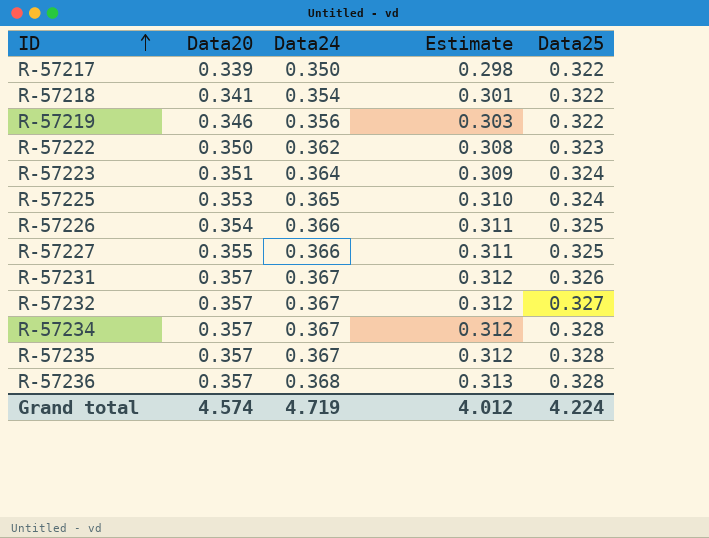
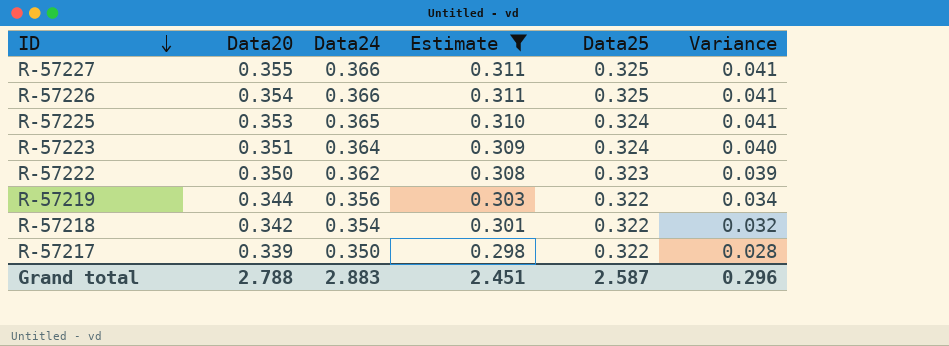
filter: none -> Estimate <= 0.311
row order: ID ascending -> ID descending
column Variance | formula: none -> [Data24] - [Data25]
R-57219 | Data20: 0.346 -> 0.344
R-57218 | Data20: 0.341 -> 0.342
Grand total | Data20: 4.574 -> 2.788
Grand total | Data24: 4.719 -> 2.883
Grand total | Estimate: 4.012 -> 2.451
Grand total | Data25: 4.224 -> 2.587

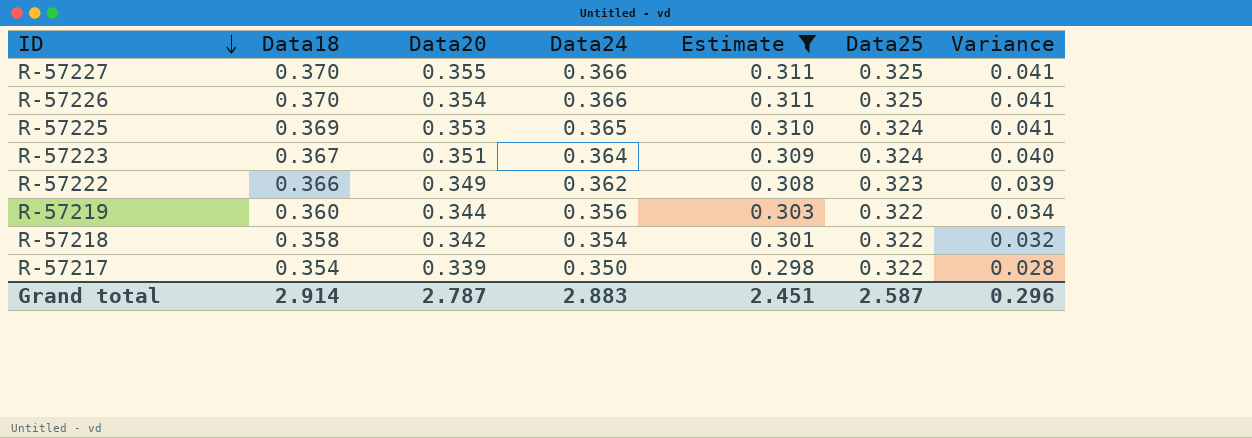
column Data18 | position: none -> 2
R-57222 | Data20: 0.350 -> 0.349
Grand total | Data20: 2.788 -> 2.787

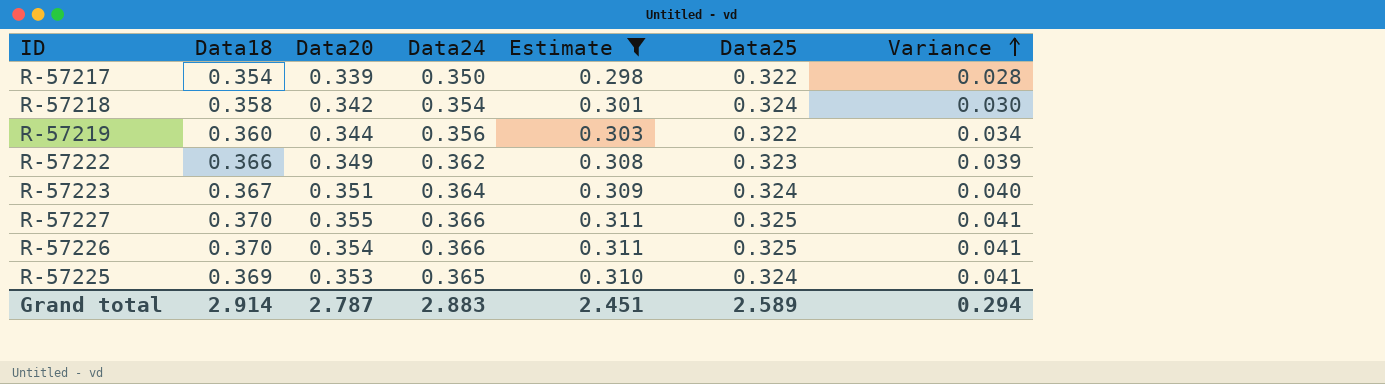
row order: ID descending -> Variance ascending
R-57218 | Data25: 0.322 -> 0.324
R-57218 | Variance: 0.032 -> 0.030
Grand total | Data25: 2.587 -> 2.589
Grand total | Variance: 0.296 -> 0.294

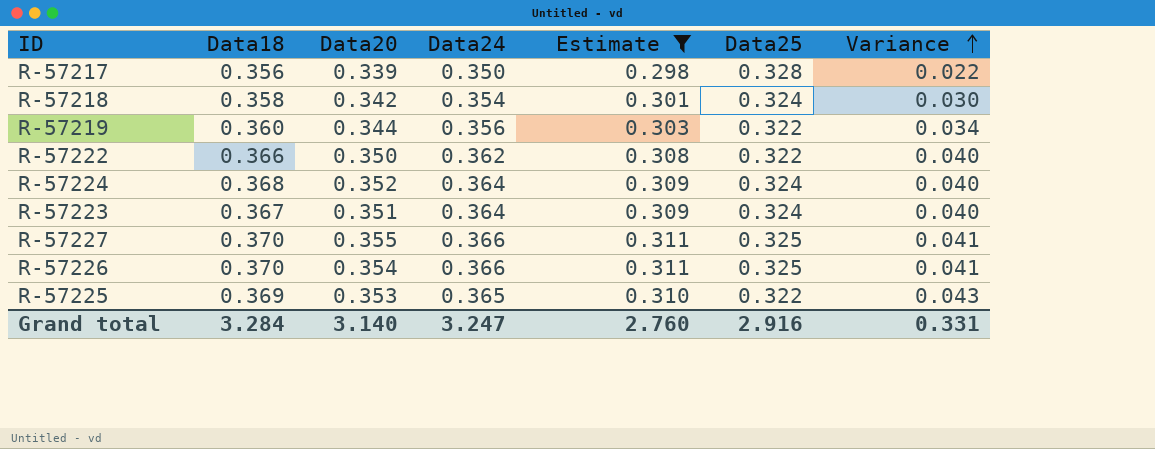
R-57217 | Data18: 0.354 -> 0.356
R-57217 | Data25: 0.322 -> 0.328
R-57217 | Variance: 0.028 -> 0.022
R-57222 | Data20: 0.349 -> 0.350
R-57222 | Data25: 0.323 -> 0.322
R-57222 | Variance: 0.039 -> 0.040
row R-57224: none -> 0.368 | 0.352 | 0.364 | 0.309 | 0.324 | 0.040
R-57225 | Data25: 0.324 -> 0.322
R-57225 | Variance: 0.041 -> 0.043
Grand total | Data18: 2.914 -> 3.284
Grand total | Data20: 2.787 -> 3.140
Grand total | Data24: 2.883 -> 3.247
Grand total | Estimate: 2.451 -> 2.760
Grand total | Data25: 2.589 -> 2.916
Grand total | Variance: 0.294 -> 0.331

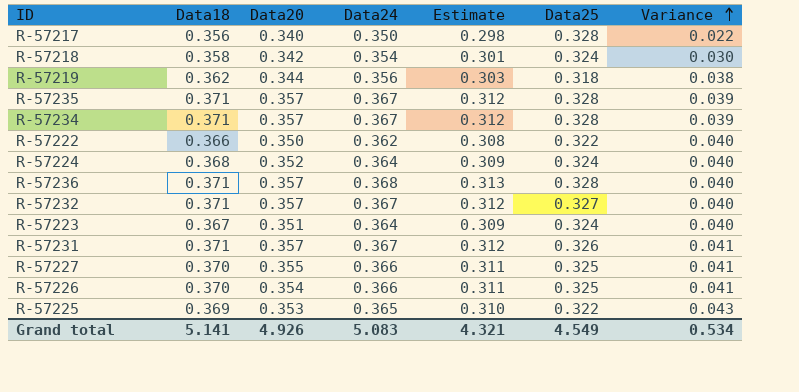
filter: Estimate <= 0.311 -> none
R-57217 | Data20: 0.339 -> 0.340
R-57219 | Data18: 0.360 -> 0.362
R-57219 | Data25: 0.322 -> 0.318
R-57219 | Variance: 0.034 -> 0.038
Grand total | Data18: 3.284 -> 5.141
Grand total | Data20: 3.140 -> 4.926
Grand total | Data24: 3.247 -> 5.083
Grand total | Estimate: 2.760 -> 4.321
Grand total | Data25: 2.916 -> 4.549
Grand total | Variance: 0.331 -> 0.534

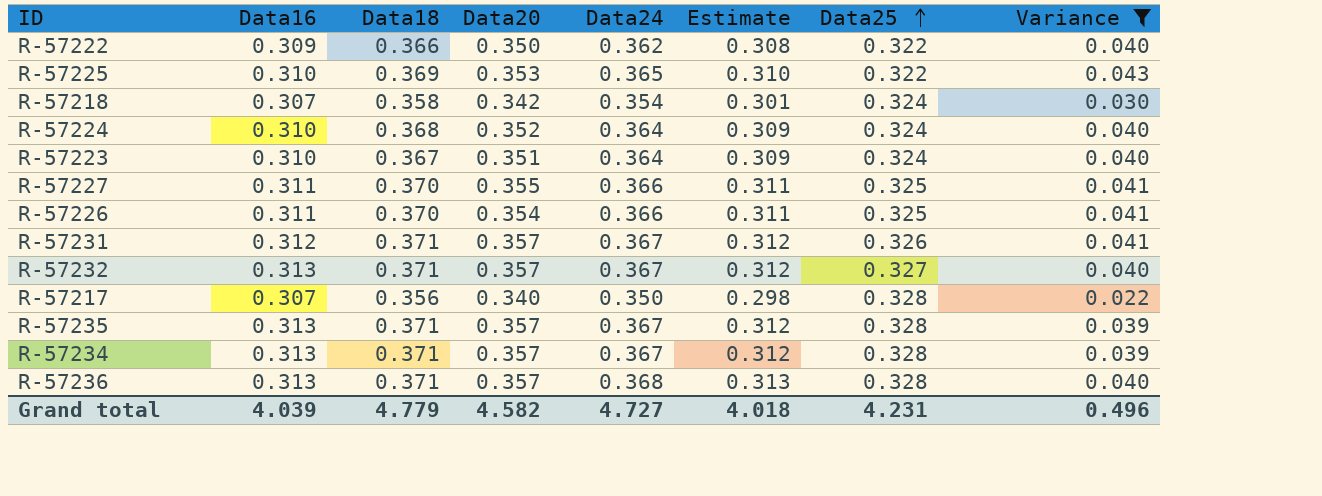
filter: none -> Variance != 0.038
row order: Variance ascending -> Data25 ascending
column Data16 | position: none -> 2
Grand total | Data18: 5.141 -> 4.779
Grand total | Data20: 4.926 -> 4.582
Grand total | Data24: 5.083 -> 4.727
Grand total | Estimate: 4.321 -> 4.018
Grand total | Data25: 4.549 -> 4.231
Grand total | Variance: 0.534 -> 0.496

